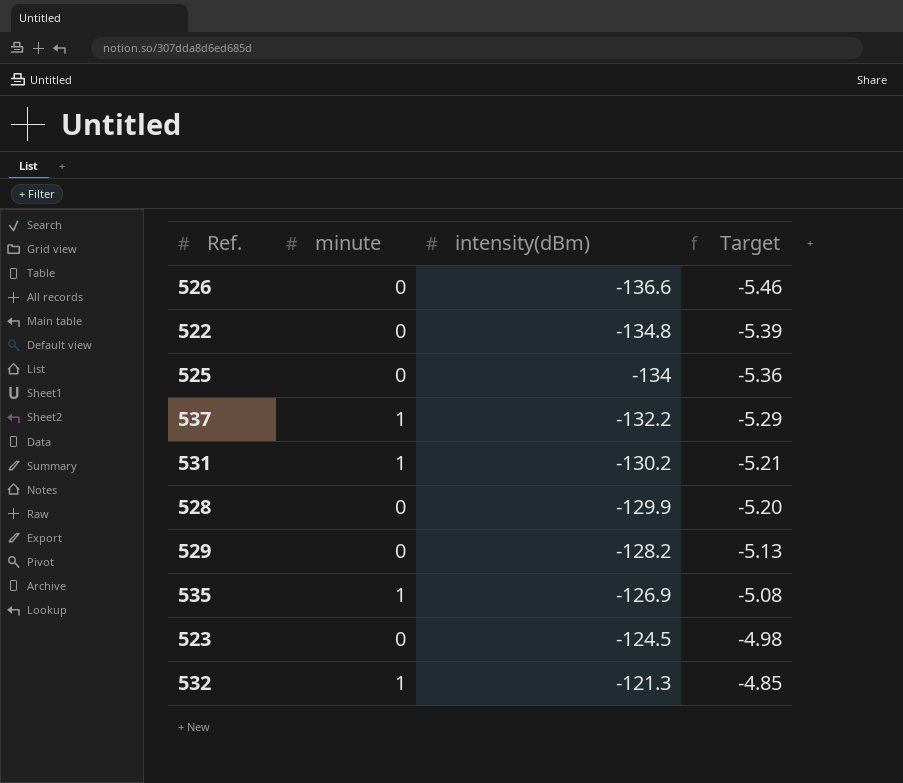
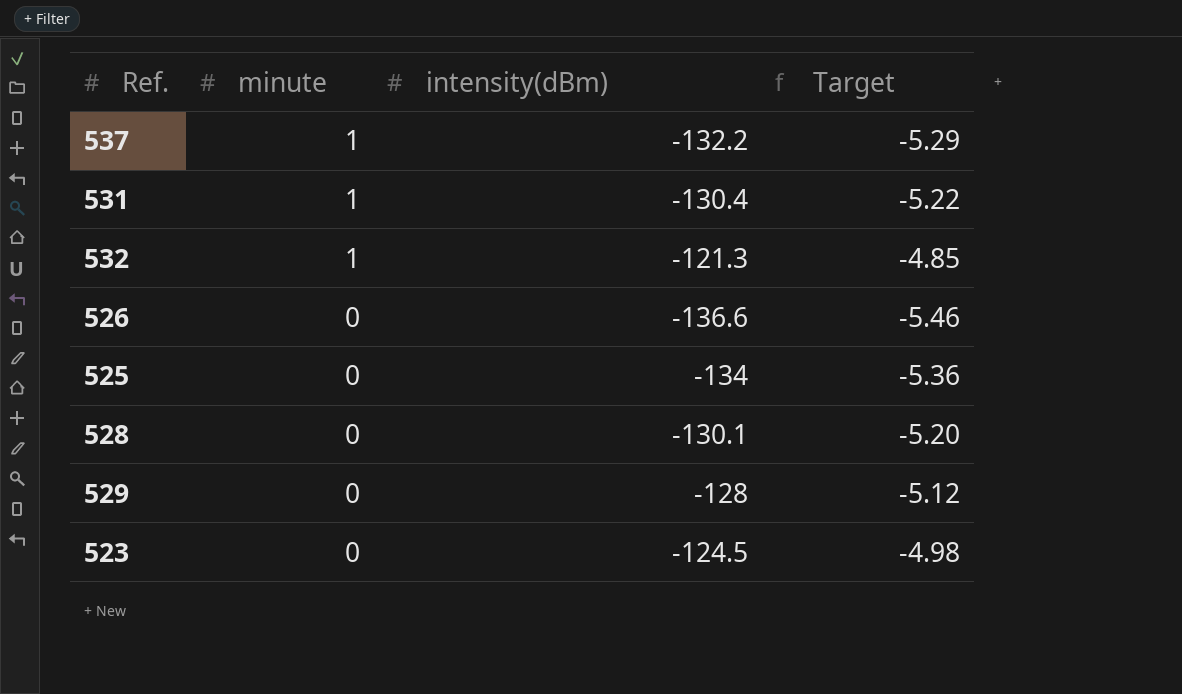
row order: intensity(dBm) ascending -> minute descending
row 522: 0 | -134.8 | -5.39 -> none
row 535: 1 | -126.9 | -5.08 -> none
531 | intensity(dBm): -130.2 -> -130.4
531 | Target: -5.21 -> -5.22
528 | intensity(dBm): -129.9 -> -130.1
529 | intensity(dBm): -128.2 -> -128
529 | Target: -5.13 -> -5.12

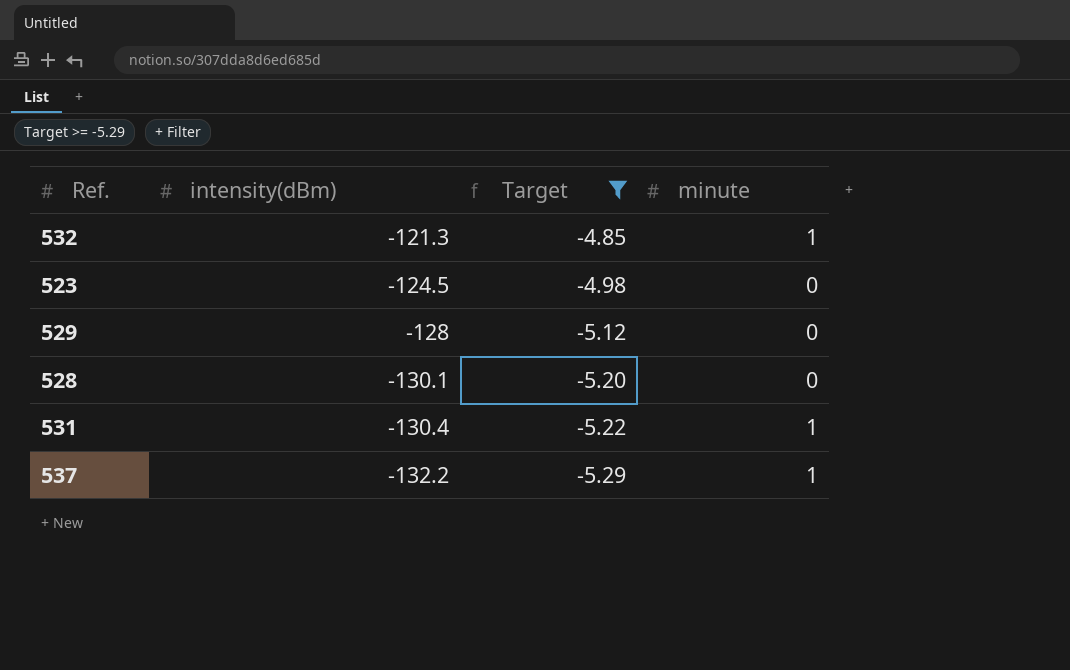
filter: none -> Target >= -5.29
row order: minute descending -> intensity(dBm) descending
column minute | position: 2 -> 4

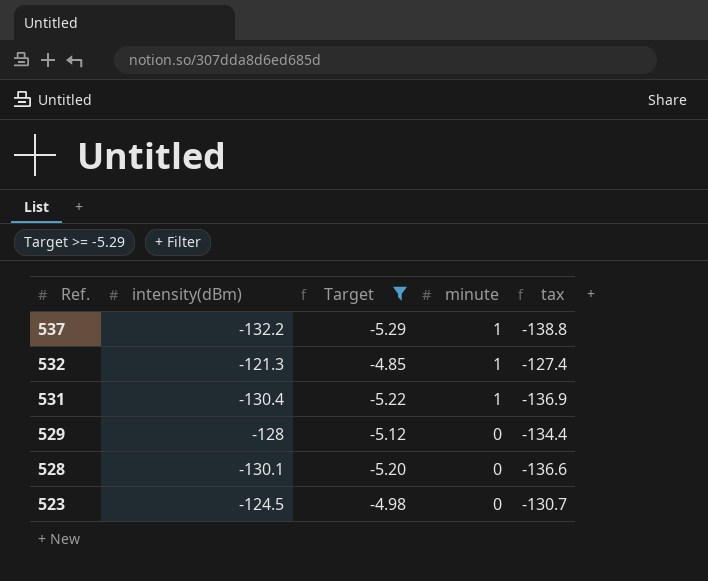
row order: intensity(dBm) descending -> Ref. descending
column tax | formula: none -> [intensity(dBm)] * 1.05

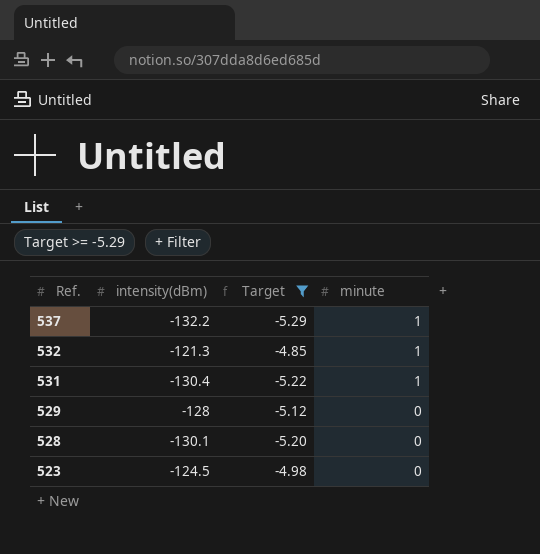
column tax | formula: [intensity(dBm)] * 1.05 -> none

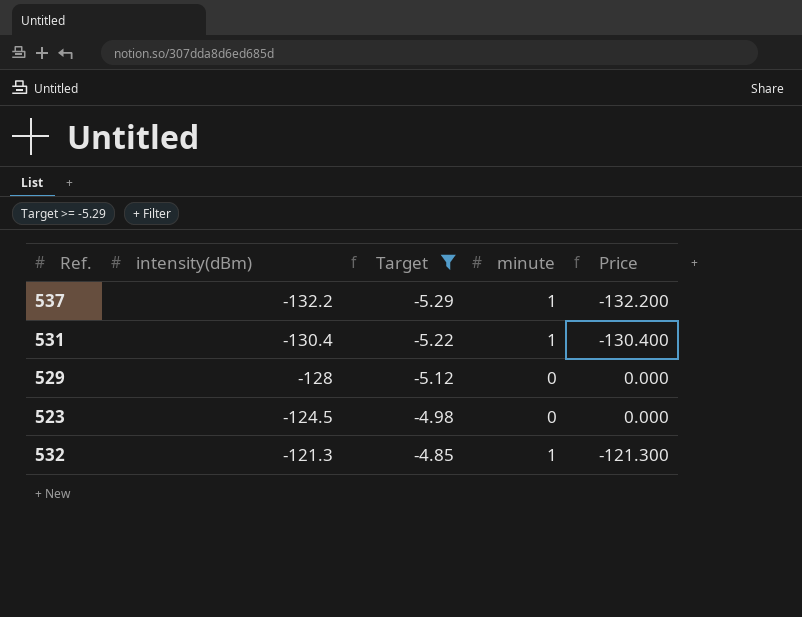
row order: Ref. descending -> intensity(dBm) ascending
column Price | formula: none -> [intensity(dBm)] * [minute]
row 528: -130.1 | -5.20 | 0 -> none

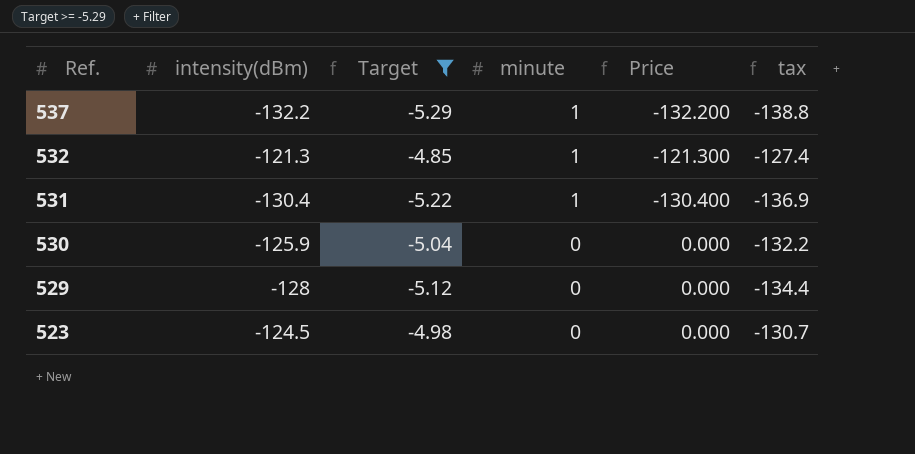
row order: intensity(dBm) ascending -> Ref. descending
column tax | formula: none -> [intensity(dBm)] * 1.05
row 530: none -> -125.9 | -5.04 | 0 | 0.000 | -132.2

